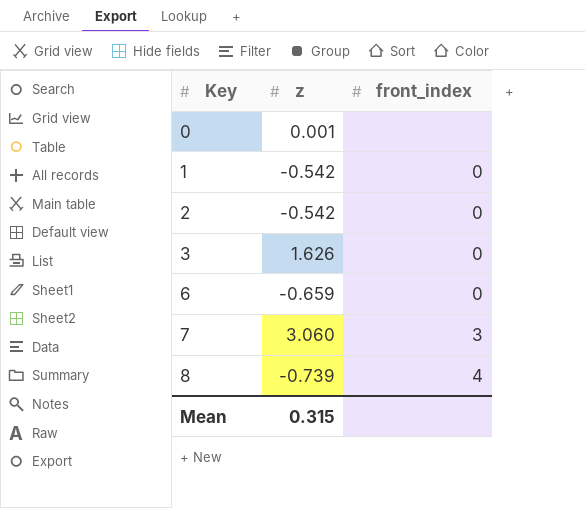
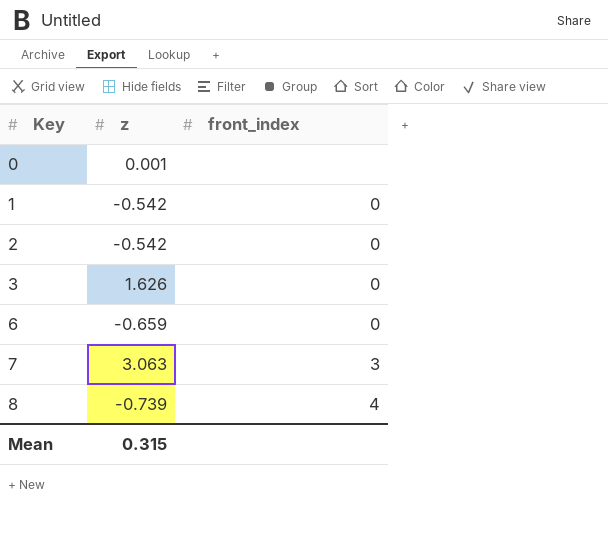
7 | z: 3.060 -> 3.063

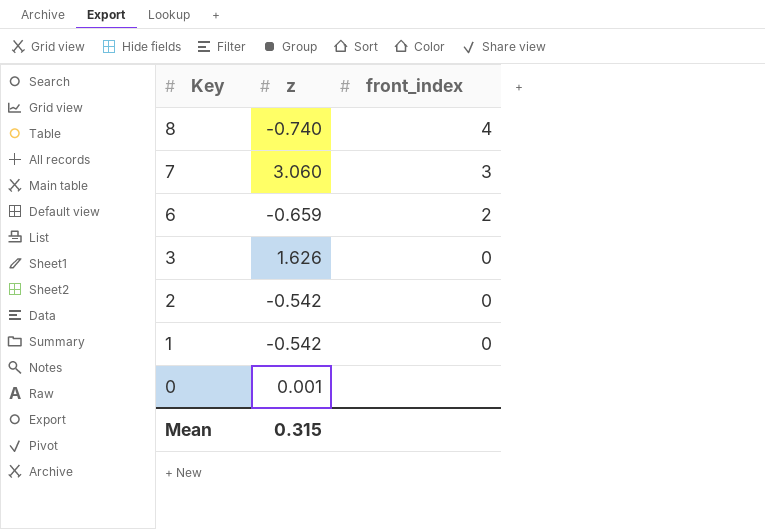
row order: Key ascending -> Key descending
8 | z: -0.739 -> -0.740
7 | z: 3.063 -> 3.060
6 | front_index: 0 -> 2

